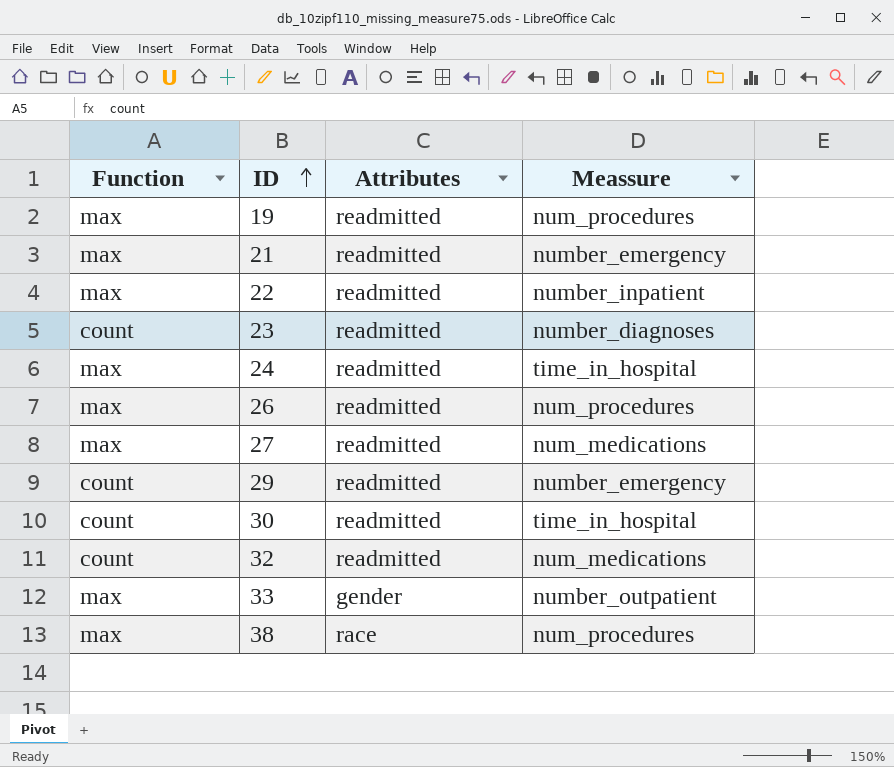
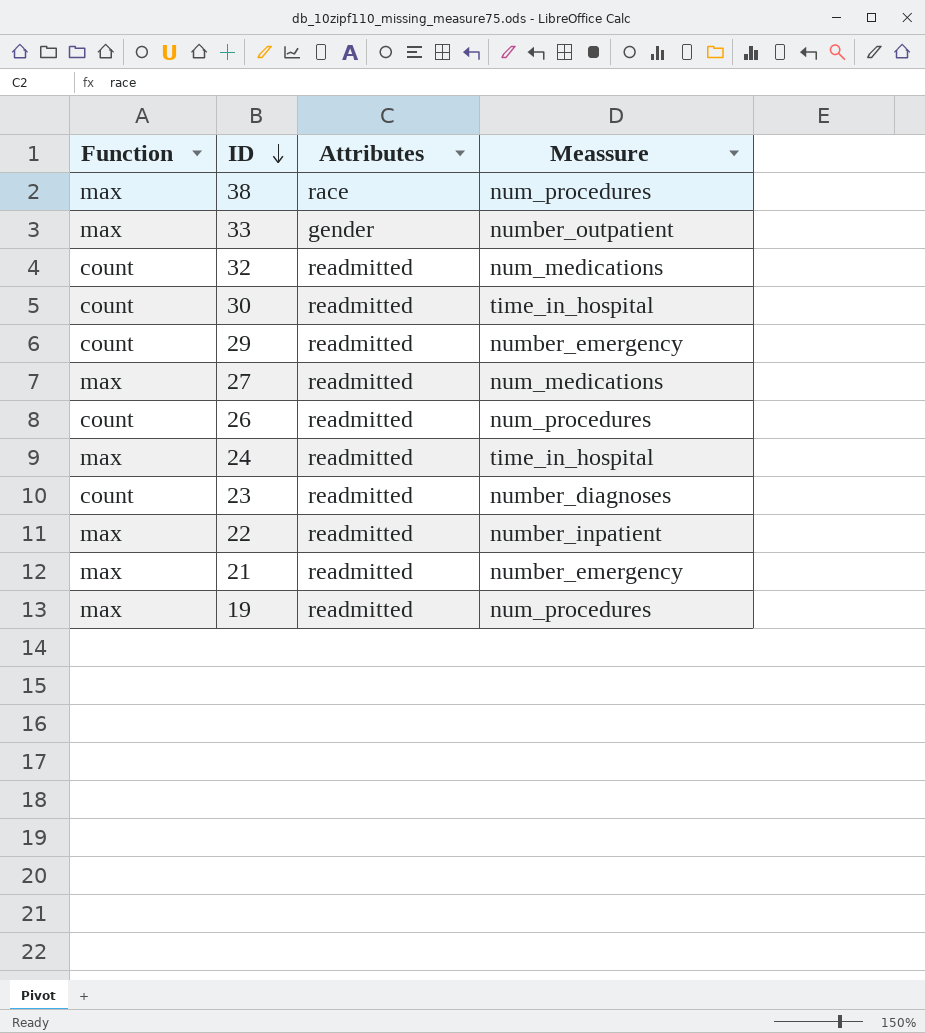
row order: ID ascending -> ID descending
26 | Function: max -> count

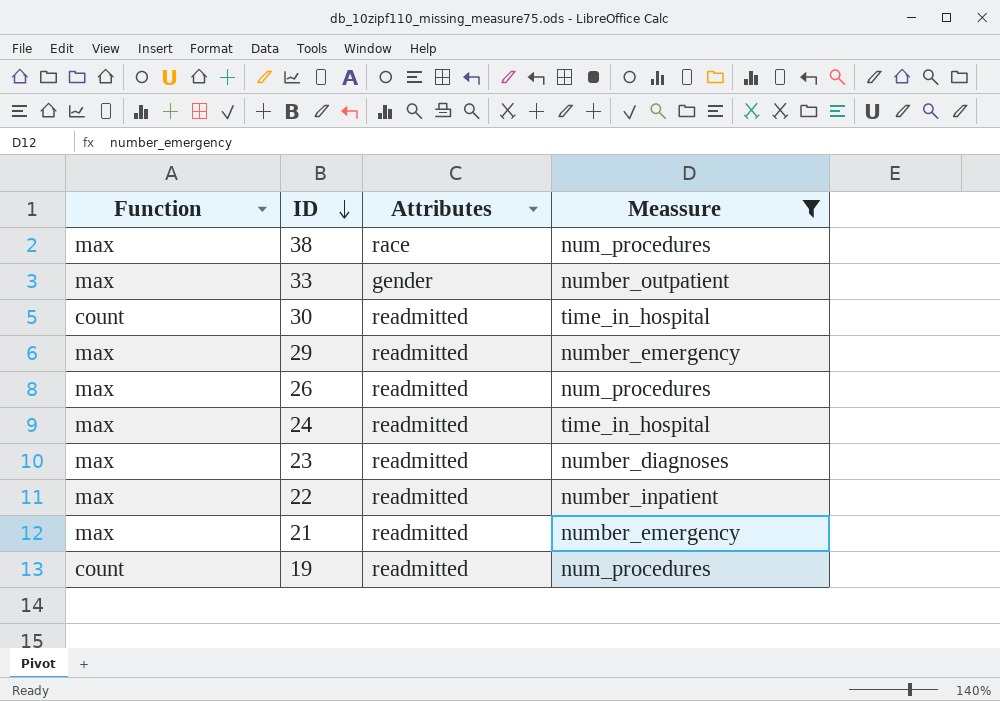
filter: none -> Meassure != num_medications
29 | Function: count -> max
26 | Function: count -> max
23 | Function: count -> max
19 | Function: max -> count

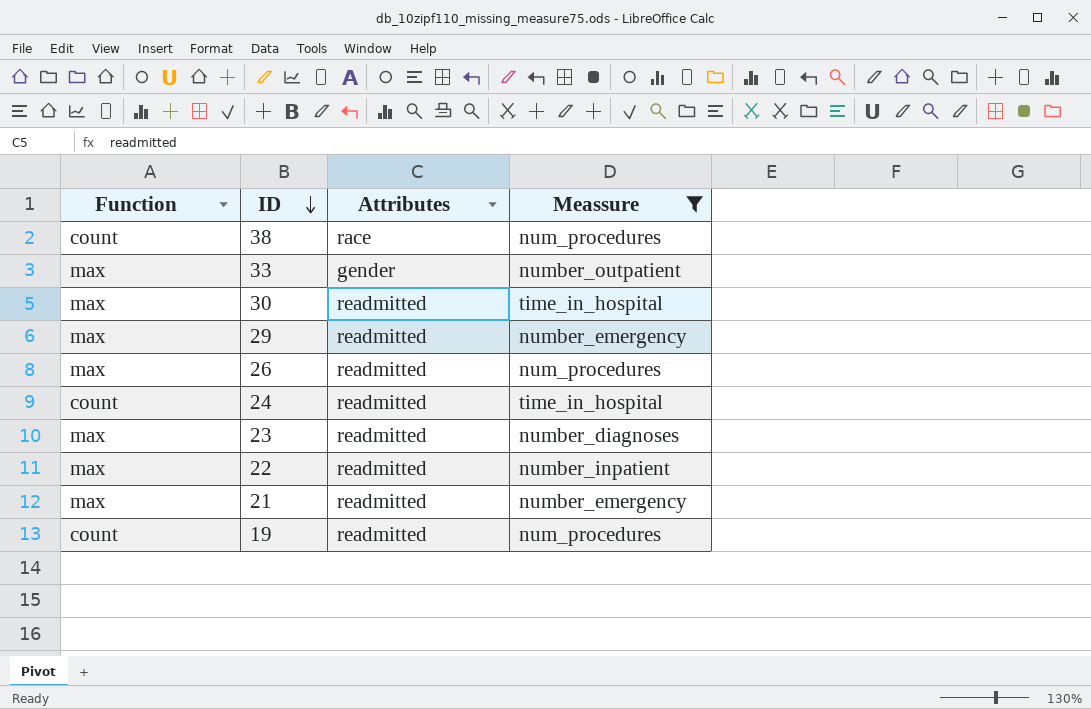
38 | Function: max -> count
30 | Function: count -> max
24 | Function: max -> count

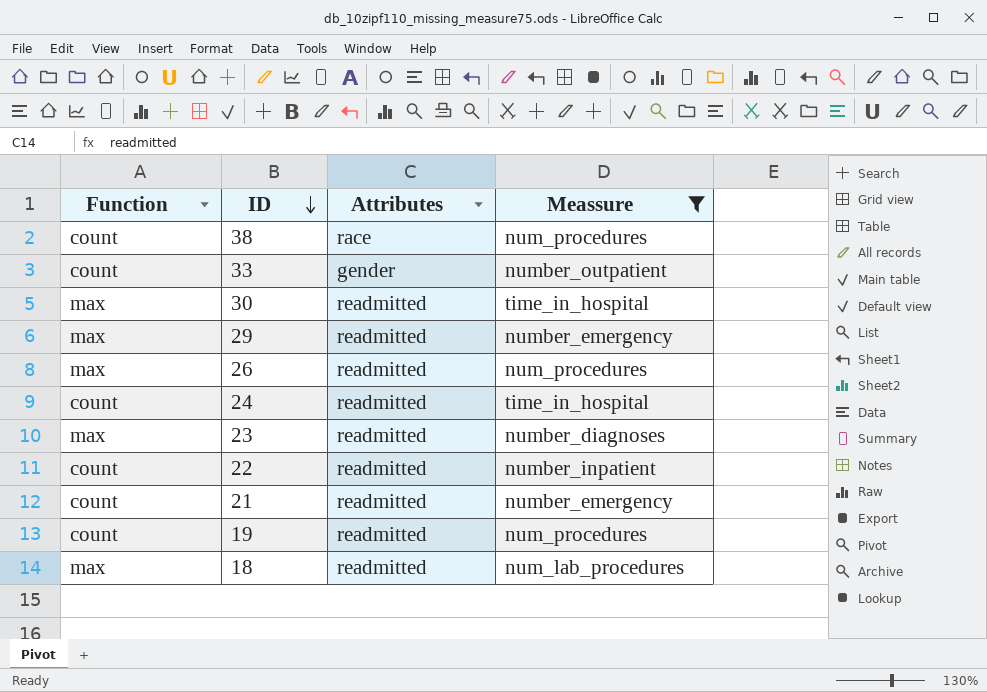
33 | Function: max -> count
22 | Function: max -> count
21 | Function: max -> count
row 18: none -> max | readmitted | num_lab_procedures

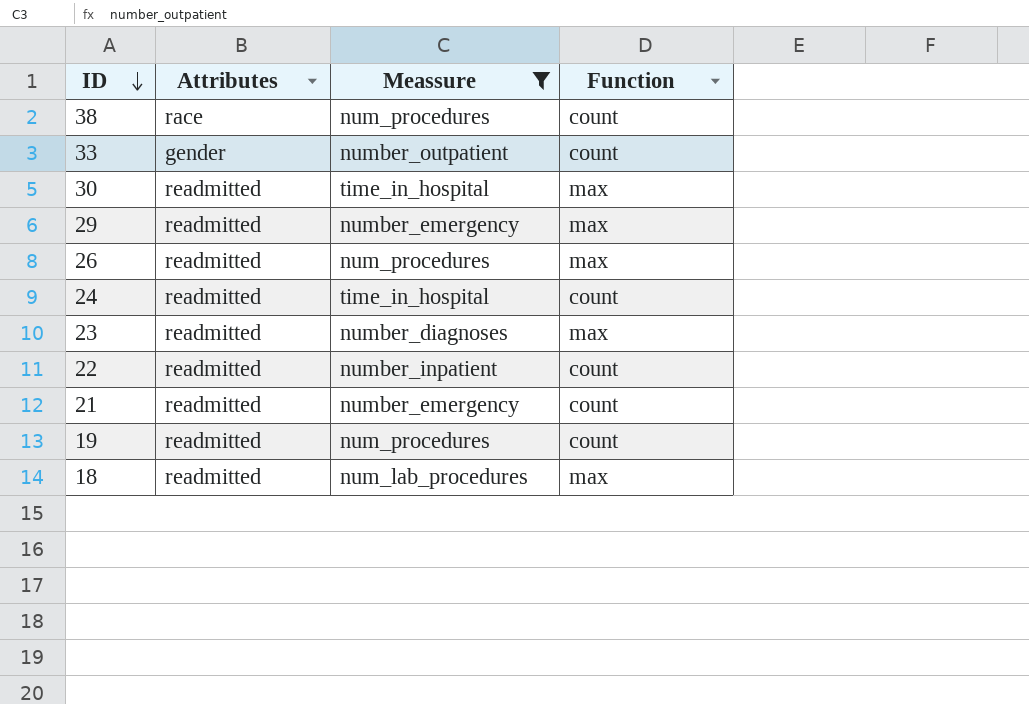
column Function | position: 1 -> 4

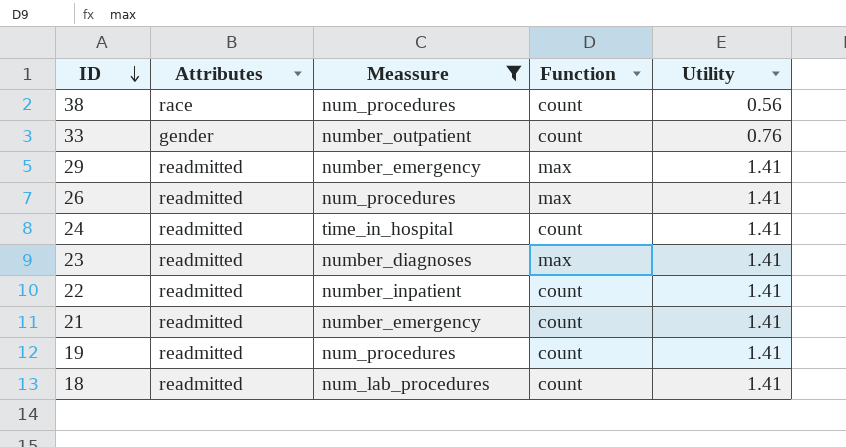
column Utility | position: none -> 5
row 30: readmitted | time_in_hospital | max -> none
18 | Function: max -> count

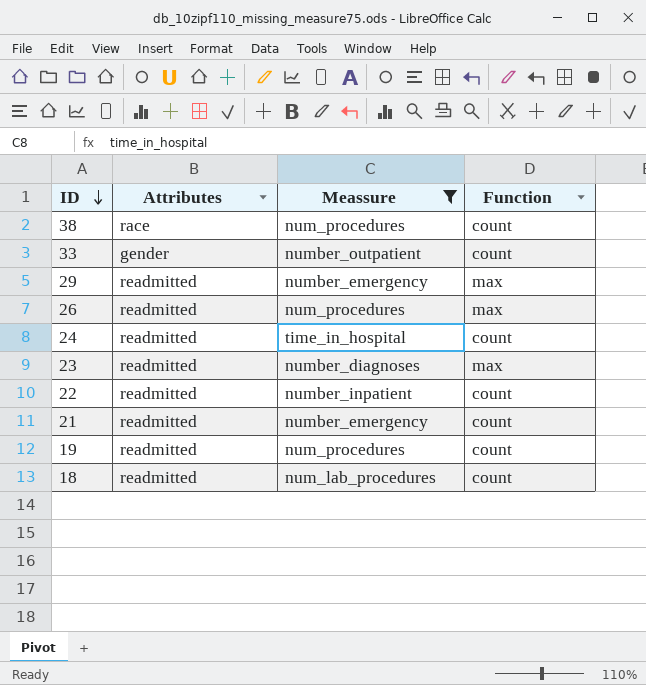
column Utility | position: 5 -> none

